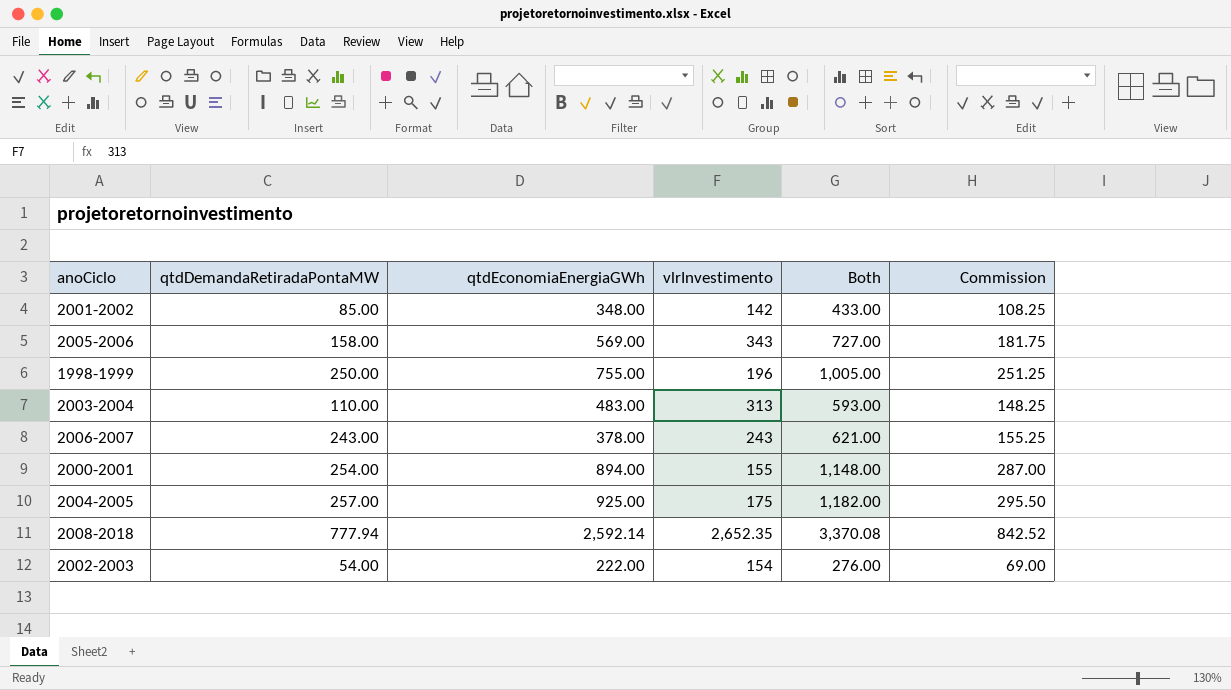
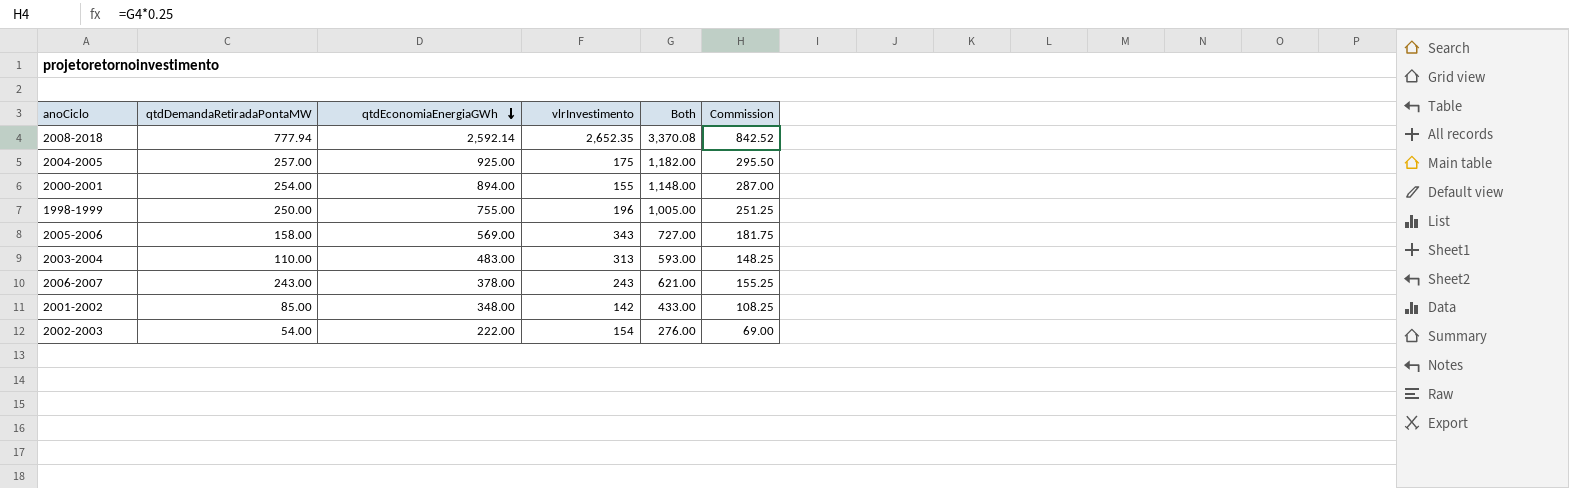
row order: none -> qtdEconomiaEnergiaGWh descending

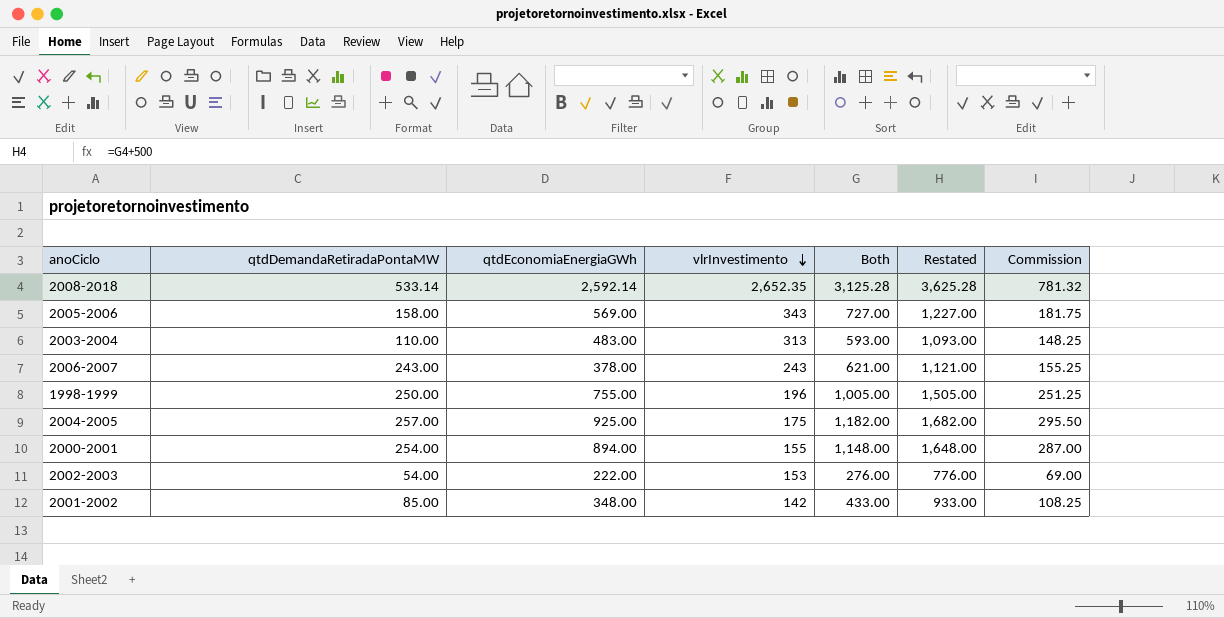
row order: qtdEconomiaEnergiaGWh descending -> vlrInvestimento descending
column Restated | formula: none -> [Both] + 500
2008-2018 | qtdDemandaRetiradaPontaMW: 777.94 -> 533.14
2008-2018 | Both: 3,370.08 -> 3,125.28
2008-2018 | Commission: 842.52 -> 781.32
2002-2003 | vlrInvestimento: 154 -> 153

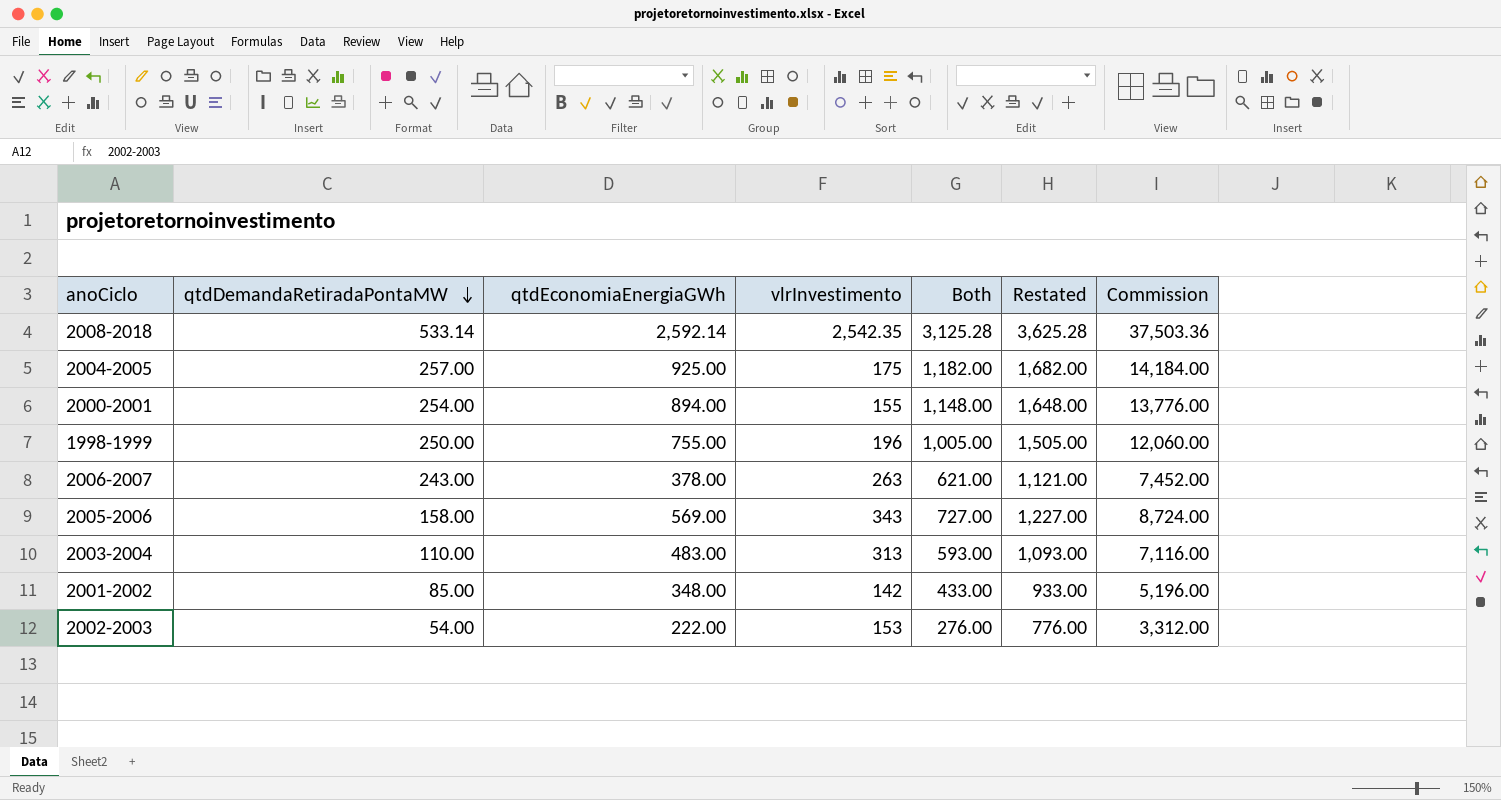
row order: vlrInvestimento descending -> qtdDemandaRetiradaPontaMW descending
column Commission | formula: [Both] * 0.25 -> [Both] * 12
2008-2018 | vlrInvestimento: 2,652.35 -> 2,542.35
2006-2007 | vlrInvestimento: 243 -> 263

